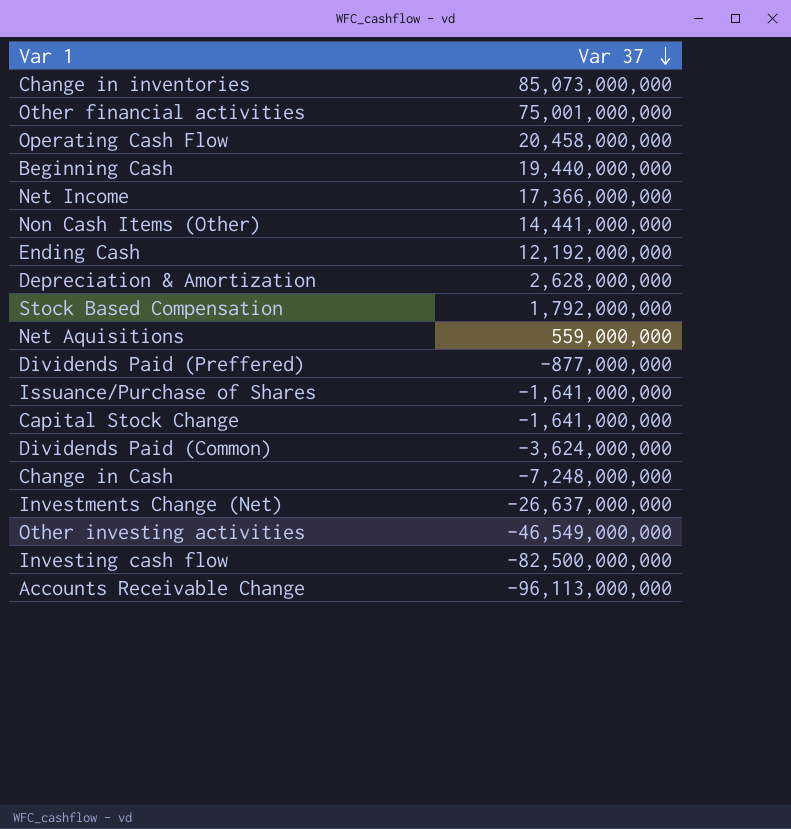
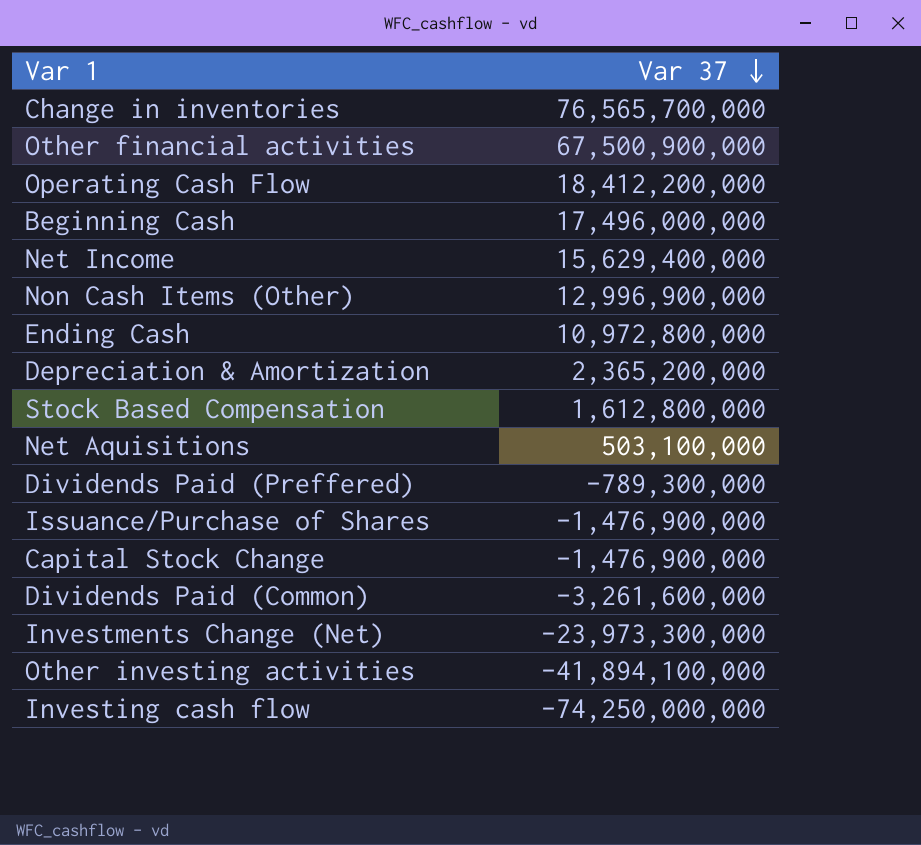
row Change in Cash: -7,248,000,000 -> none
row Accounts Receivable Change: -96,113,000,000 -> none
Change in inventories | Var 37: 85,073,000,000 -> 76,565,700,000
Other financial activities | Var 37: 75,001,000,000 -> 67,500,900,000
Operating Cash Flow | Var 37: 20,458,000,000 -> 18,412,200,000
Beginning Cash | Var 37: 19,440,000,000 -> 17,496,000,000
Net Income | Var 37: 17,366,000,000 -> 15,629,400,000
Non Cash Items (Other) | Var 37: 14,441,000,000 -> 12,996,900,000
Ending Cash | Var 37: 12,192,000,000 -> 10,972,800,000
Depreciation & Amortization | Var 37: 2,628,000,000 -> 2,365,200,000
Stock Based Compensation | Var 37: 1,792,000,000 -> 1,612,800,000
Net Aquisitions | Var 37: 559,000,000 -> 503,100,000
Dividends Paid (Preffered) | Var 37: -877,000,000 -> -789,300,000
Issuance/Purchase of Shares | Var 37: -1,641,000,000 -> -1,476,900,000
Capital Stock Change | Var 37: -1,641,000,000 -> -1,476,900,000
Dividends Paid (Common) | Var 37: -3,624,000,000 -> -3,261,600,000
Investments Change (Net) | Var 37: -26,637,000,000 -> -23,973,300,000
Other investing activities | Var 37: -46,549,000,000 -> -41,894,100,000
Investing cash flow | Var 37: -82,500,000,000 -> -74,250,000,000

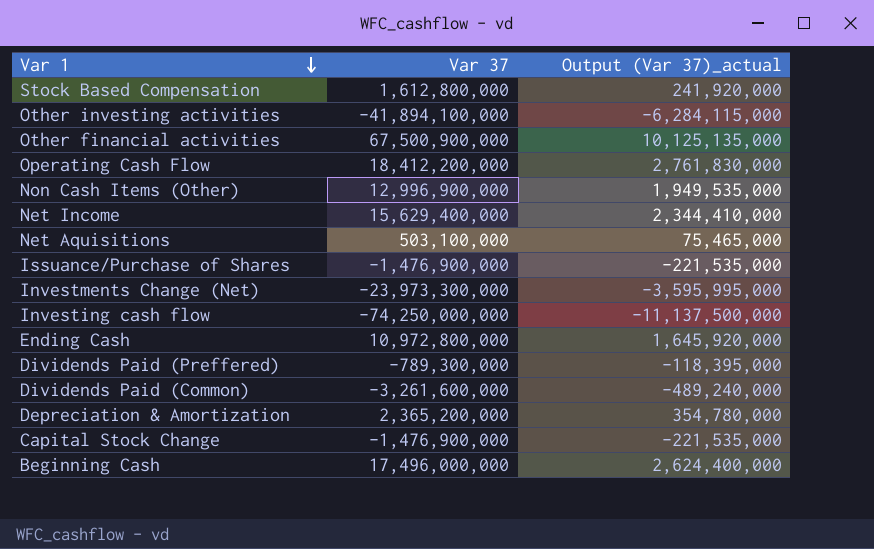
row order: Var 37 descending -> Var 1 descending
column Output (Var 37)_actual | formula: none -> [Var 37] * 0.15
row Change in inventories: 76,565,700,000 -> none

